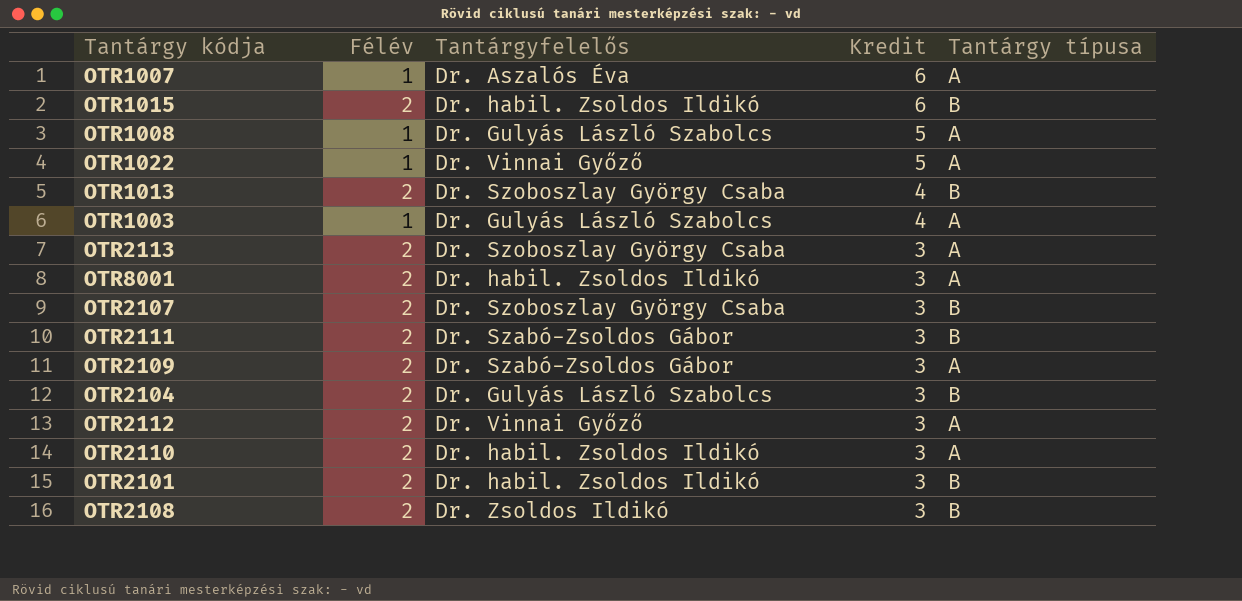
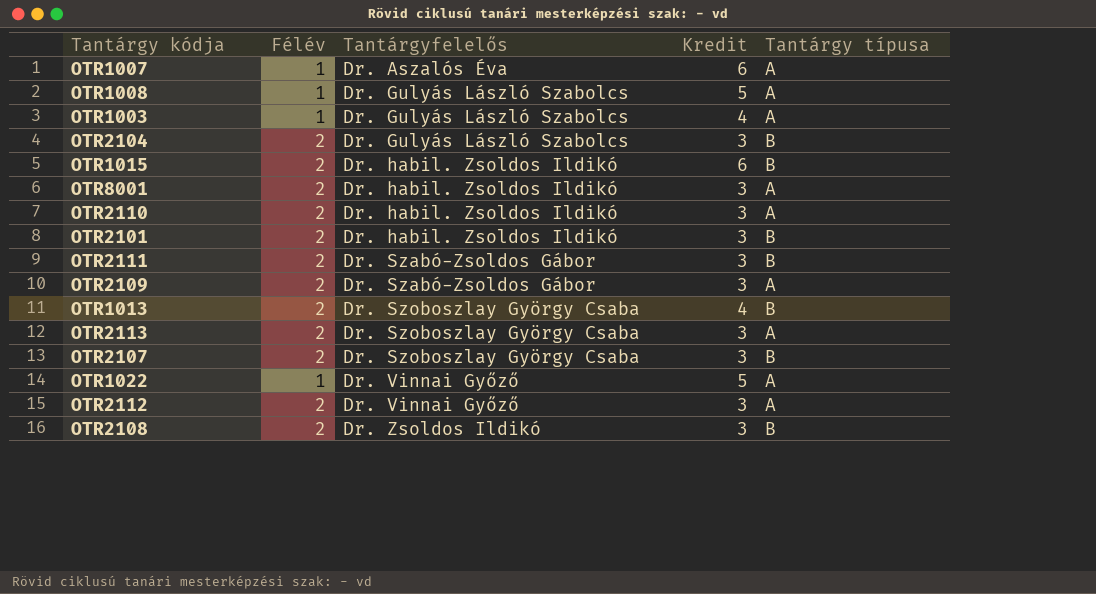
row order: Kredit descending -> Tantárgyfelelős ascending

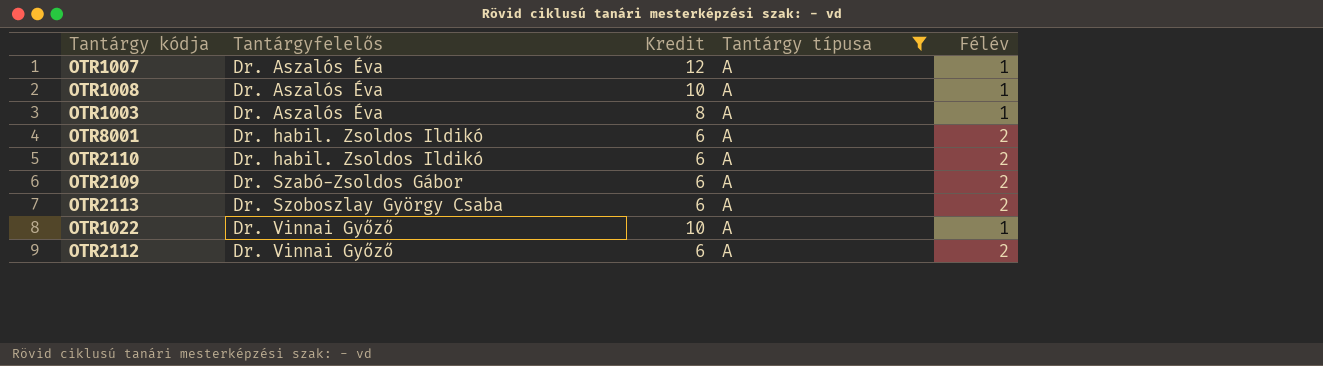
filter: none -> Tantárgy típusa = A
column Félév | position: 2 -> 5
OTR1007 | Kredit: 6 -> 12
OTR1008 | Tantárgyfelelős: Dr. Gulyás László Szabolcs -> Dr. Aszalós Éva
OTR1008 | Kredit: 5 -> 10
OTR1003 | Tantárgyfelelős: Dr. Gulyás László Szabolcs -> Dr. Aszalós Éva
OTR1003 | Kredit: 4 -> 8
OTR8001 | Kredit: 3 -> 6
OTR2110 | Kredit: 3 -> 6
OTR2109 | Kredit: 3 -> 6
OTR2113 | Kredit: 3 -> 6
OTR1022 | Kredit: 5 -> 10
OTR2112 | Kredit: 3 -> 6

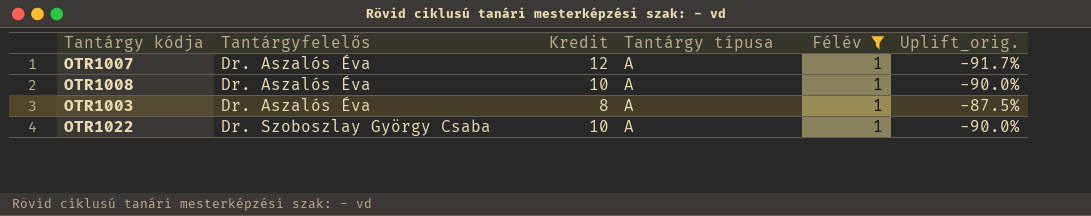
filter: Tantárgy típusa = A -> Félév = 1
column Uplift_orig. | formula: none -> ([Félév] - [Kredit]) / [Kredit]
OTR1022 | Tantárgyfelelős: Dr. Vinnai Győző -> Dr. Szoboszlay György Csaba

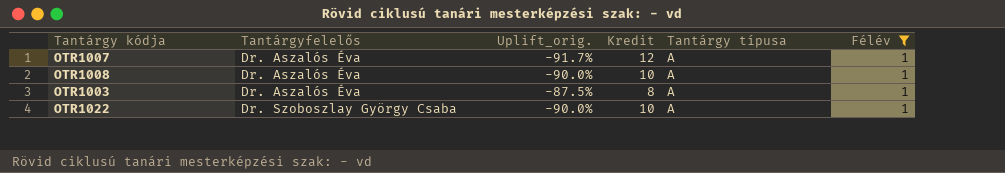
column Uplift_orig. | position: 6 -> 3

